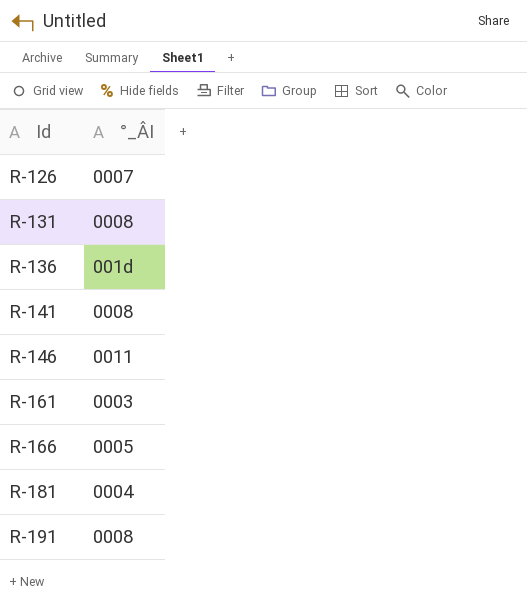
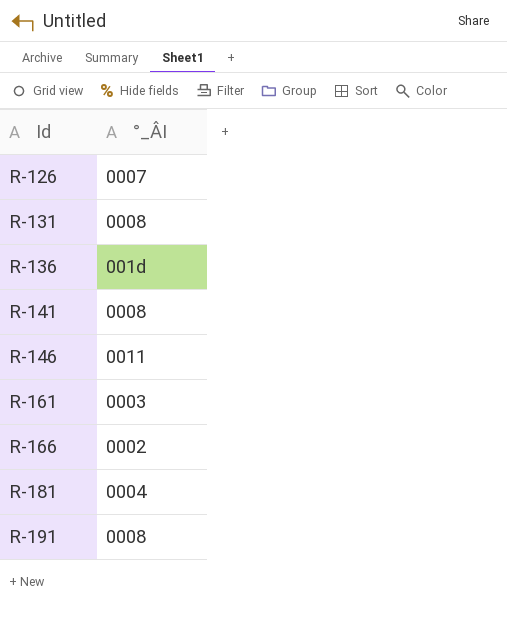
R-166 | °_ÂI: 0005 -> 0002

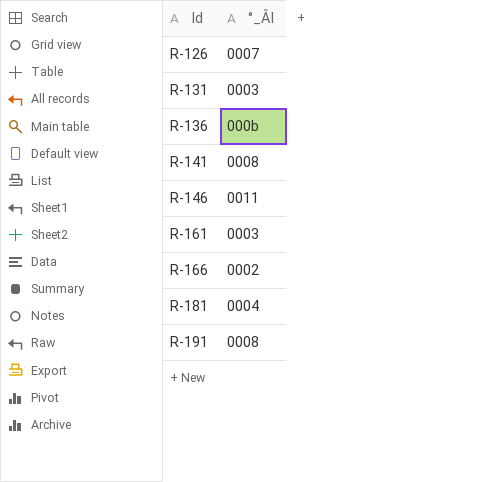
R-131 | °_ÂI: 0008 -> 0003
R-136 | °_ÂI: 001d -> 000b

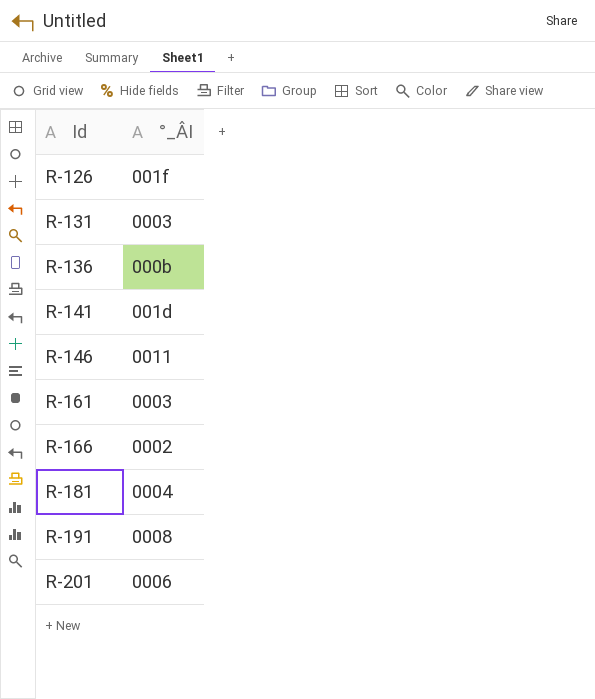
R-126 | °_ÂI: 0007 -> 001f
R-141 | °_ÂI: 0008 -> 001d
row R-201: none -> 0006

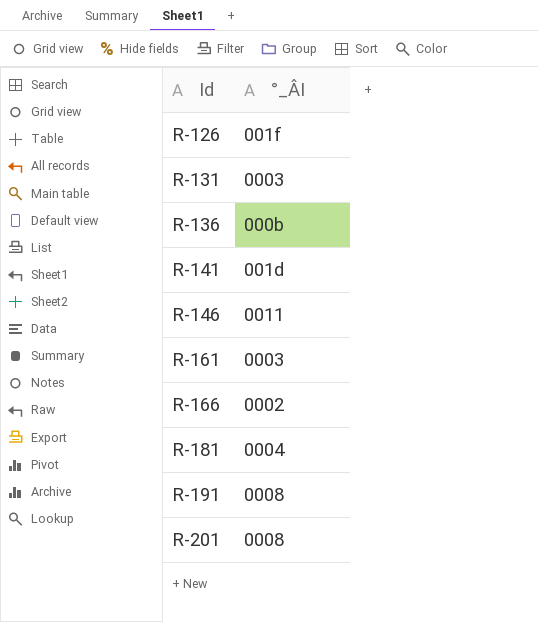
R-201 | °_ÂI: 0006 -> 0008

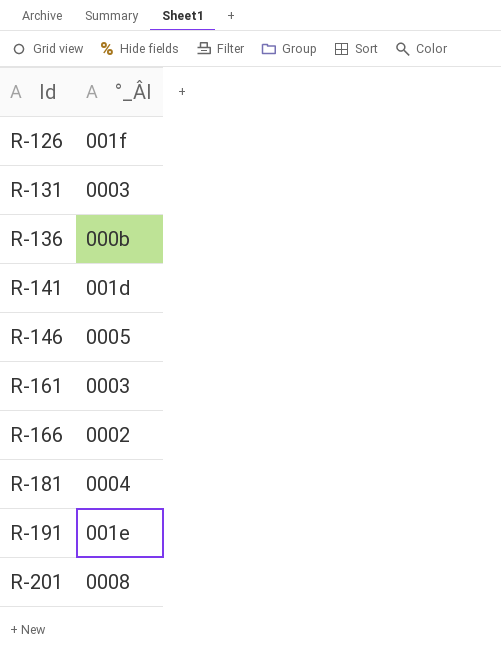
R-146 | °_ÂI: 0011 -> 0005
R-191 | °_ÂI: 0008 -> 001e

